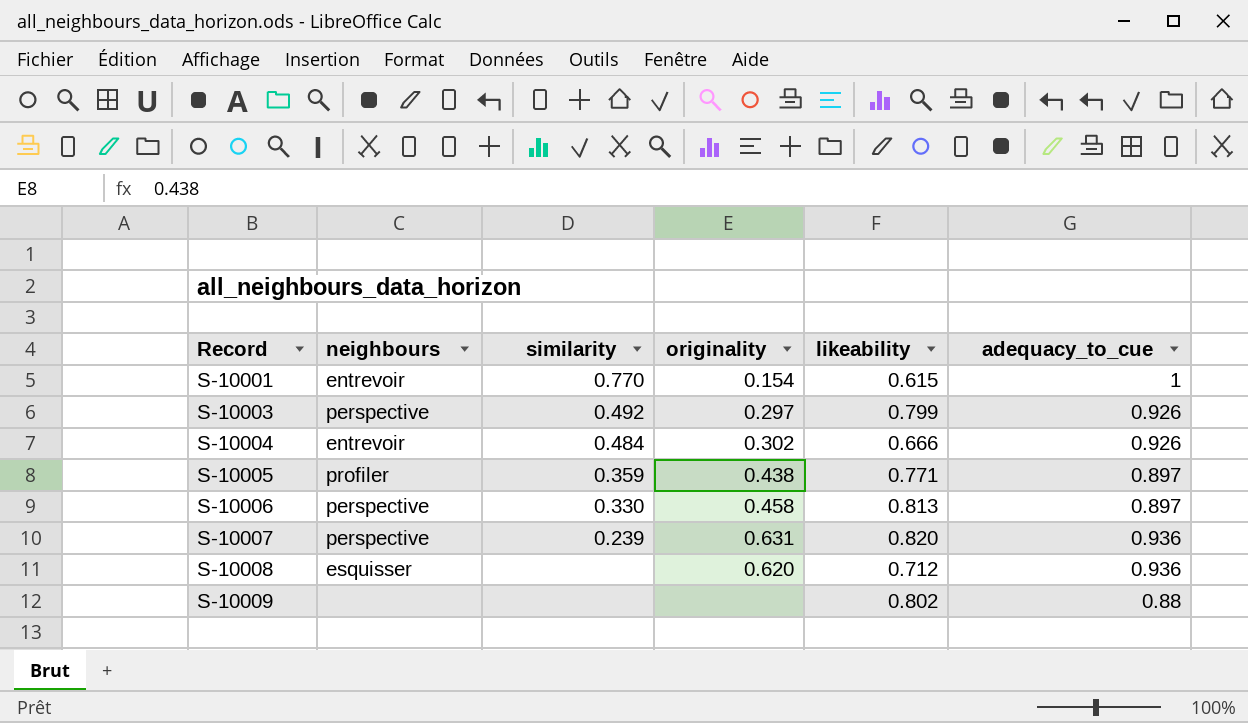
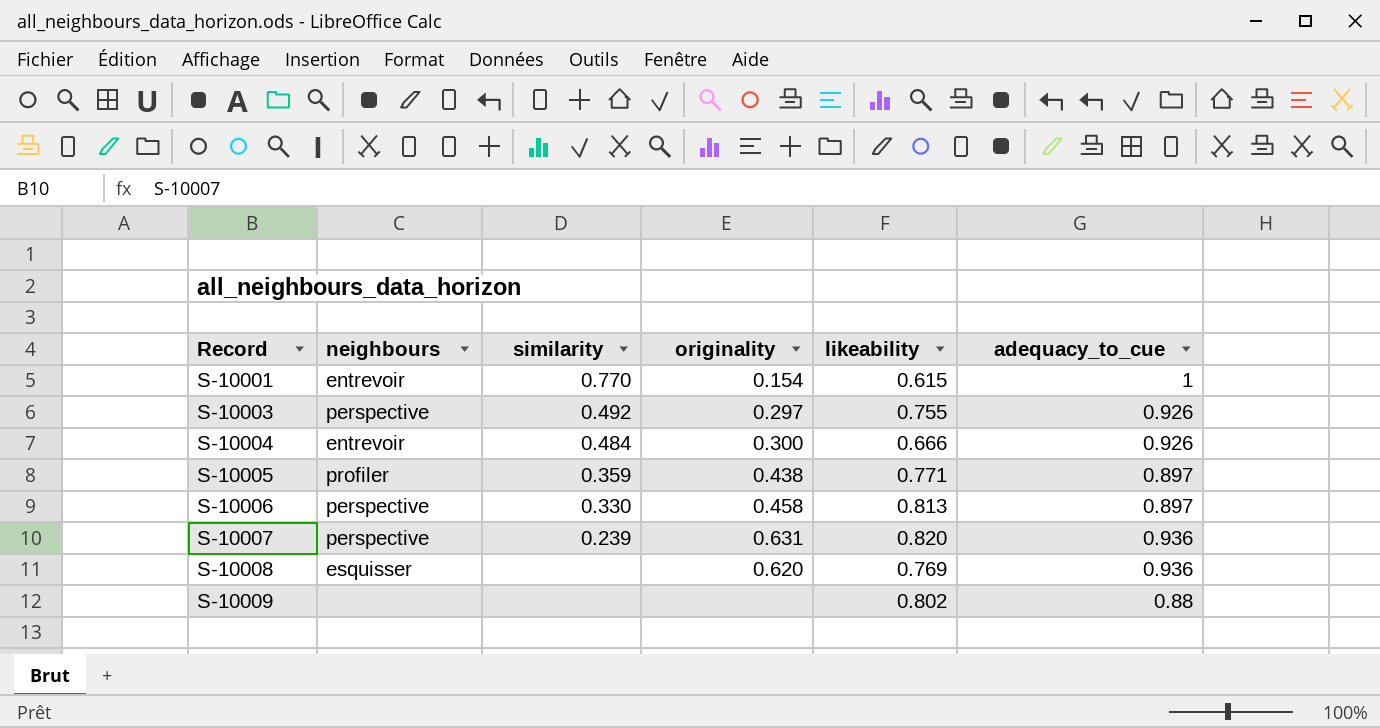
S-10003 | likeability: 0.799 -> 0.755
S-10004 | originality: 0.302 -> 0.300
S-10008 | likeability: 0.712 -> 0.769

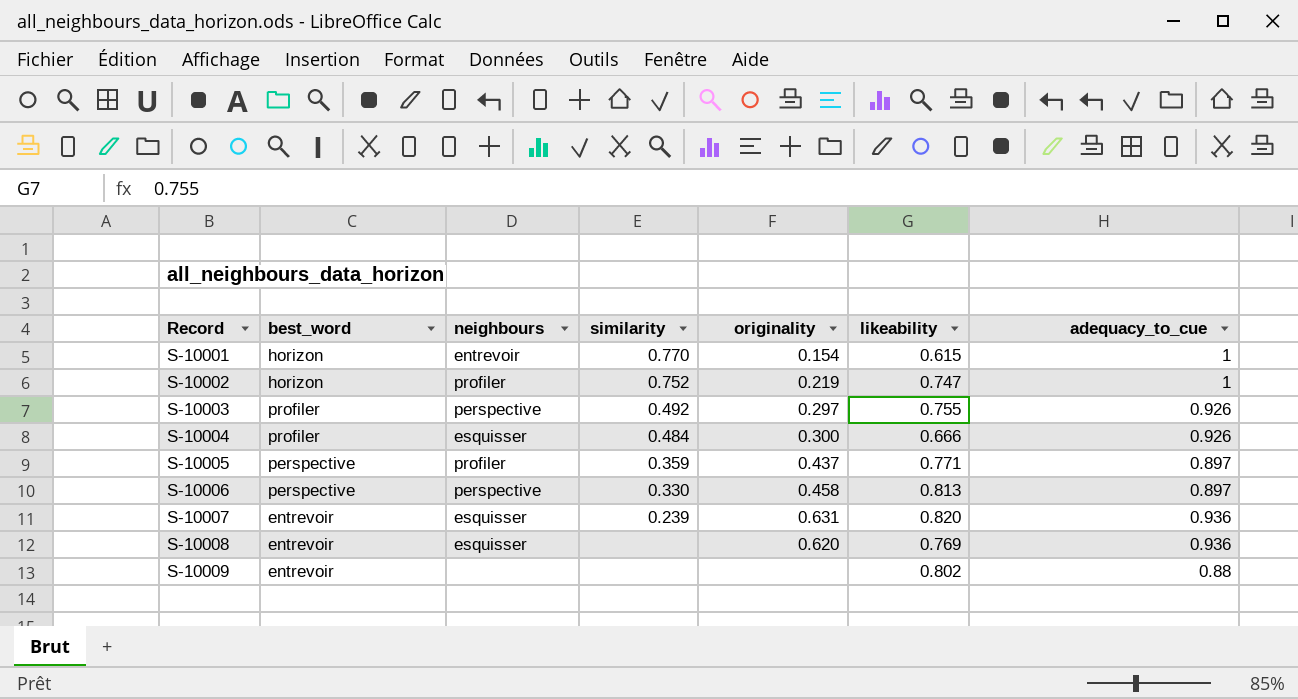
column best_word | position: none -> 2
row S-10002: none -> horizon | profiler | 0.752 | 0.219 | 0.747 | 1
S-10004 | neighbours: entrevoir -> esquisser
S-10005 | originality: 0.438 -> 0.437
S-10007 | neighbours: perspective -> esquisser

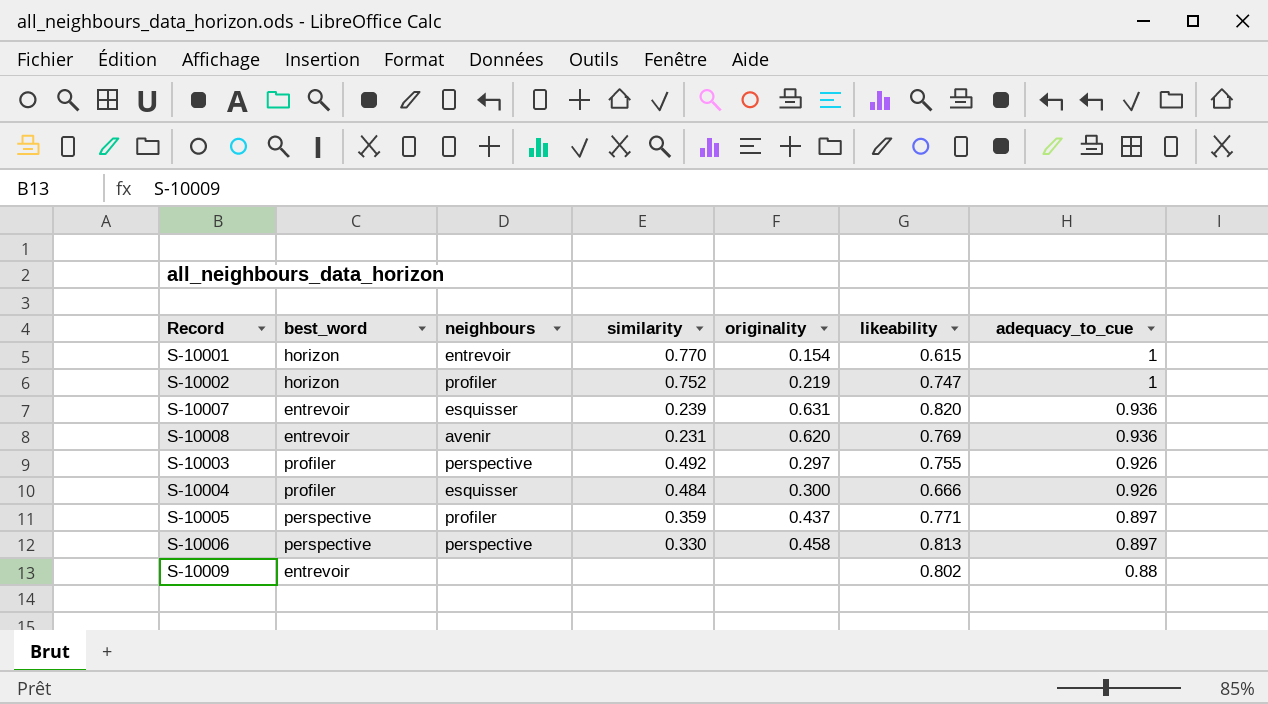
row order: Record ascending -> adequacy_to_cue descending
S-10008 | neighbours: esquisser -> avenir
S-10008 | similarity: none -> 0.231

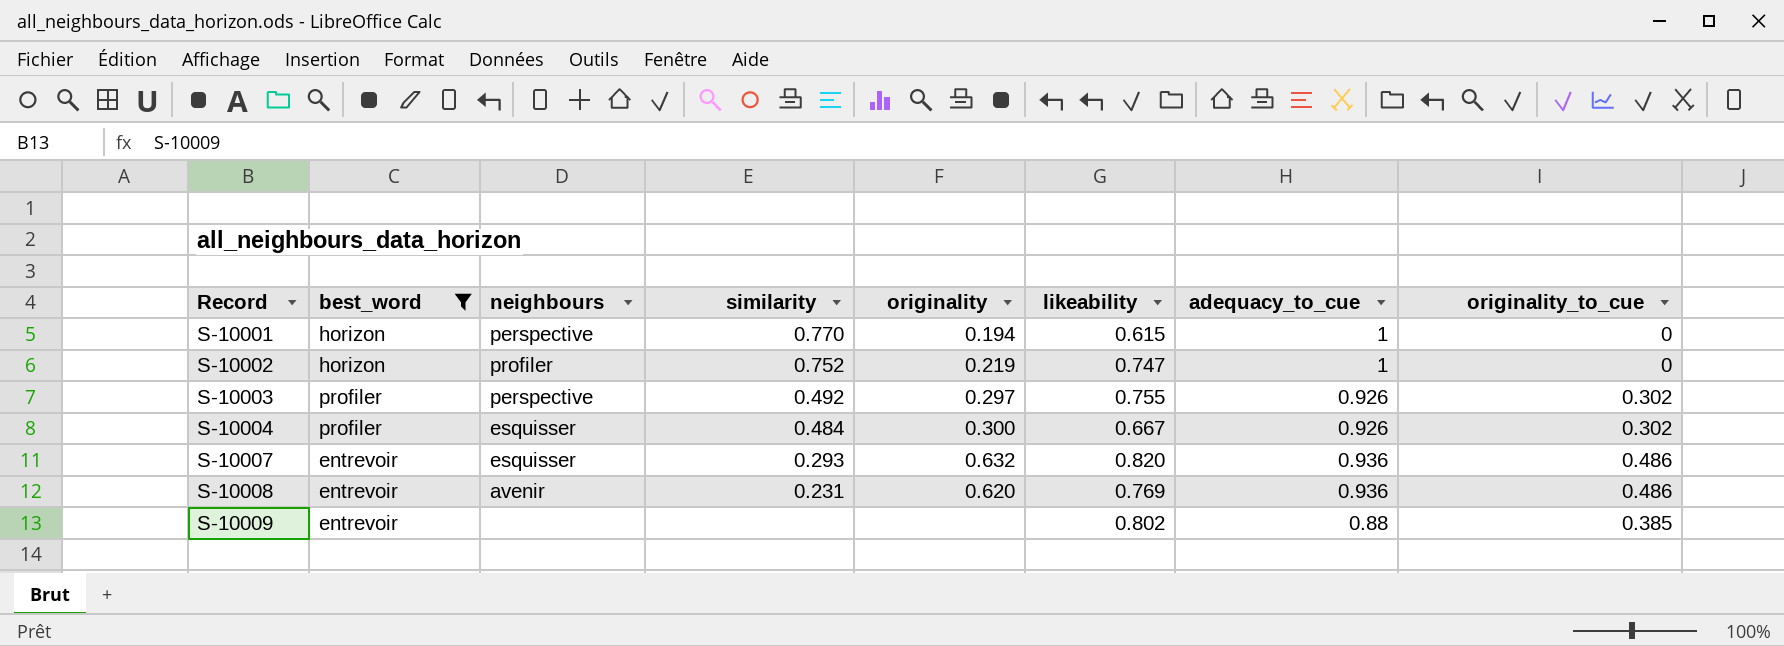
filter: none -> best_word != perspective
row order: adequacy_to_cue descending -> Record ascending
column originality_to_cue | position: none -> 8
S-10001 | neighbours: entrevoir -> perspective
S-10001 | originality: 0.154 -> 0.194
S-10004 | likeability: 0.666 -> 0.667
S-10007 | similarity: 0.239 -> 0.293
S-10007 | originality: 0.631 -> 0.632

